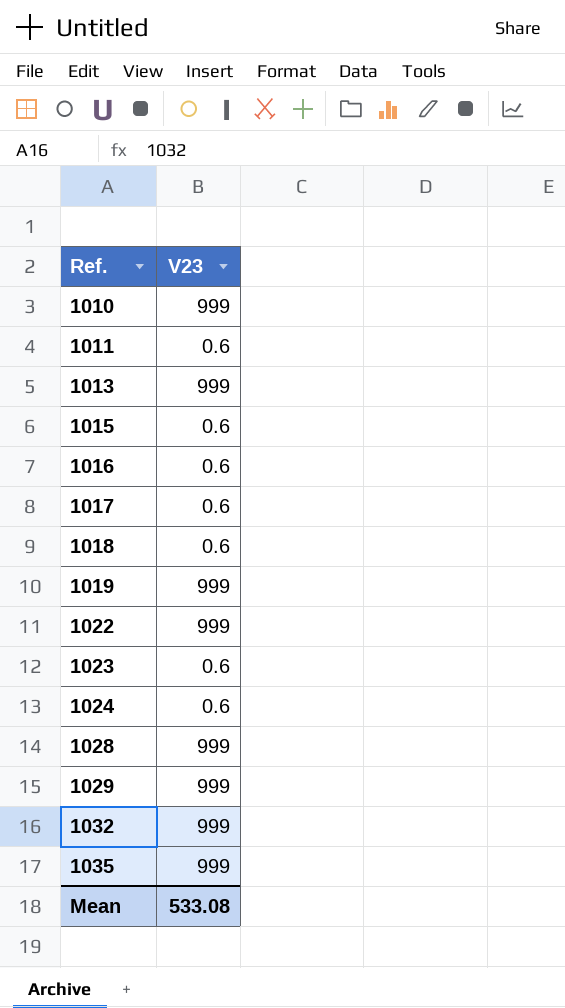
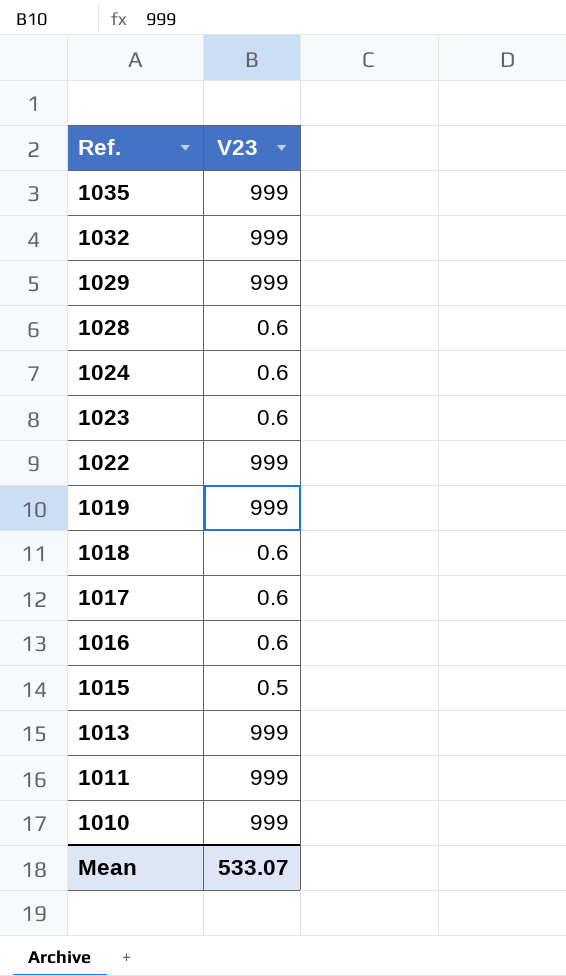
row order: Ref. ascending -> Ref. descending
1028 | V23: 999 -> 0.6
1015 | V23: 0.6 -> 0.5
1011 | V23: 0.6 -> 999
Mean | V23: 533.08 -> 533.07

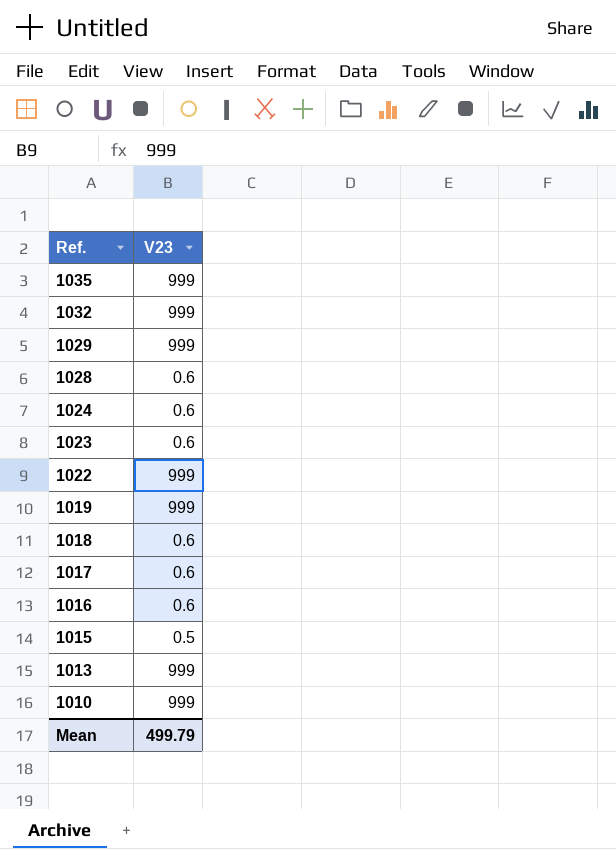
row 1011: 999 -> none
Mean | V23: 533.07 -> 499.79

